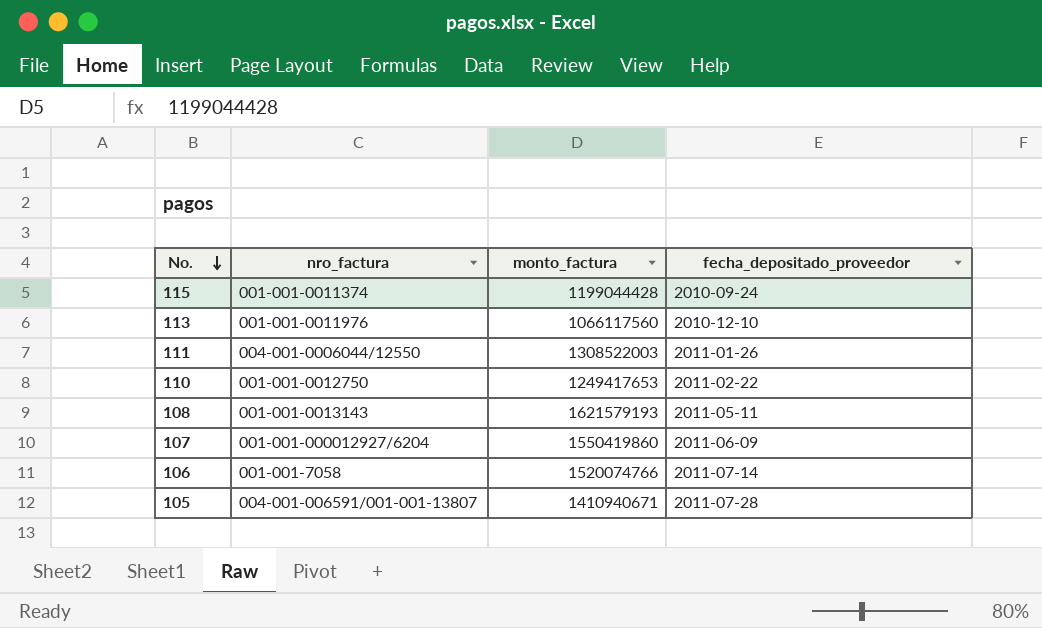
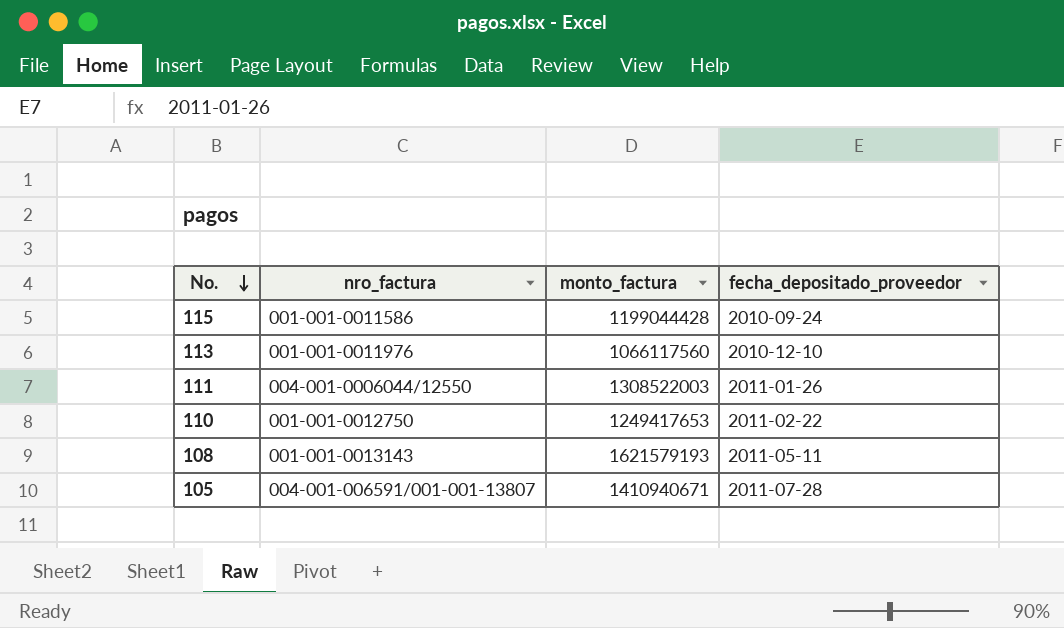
row 107: 001-001-000012927/6204 | 1550419860 | 2011-06-09 -> none
row 106: 001-001-7058 | 1520074766 | 2011-07-14 -> none
115 | nro_factura: 001-001-0011374 -> 001-001-0011586

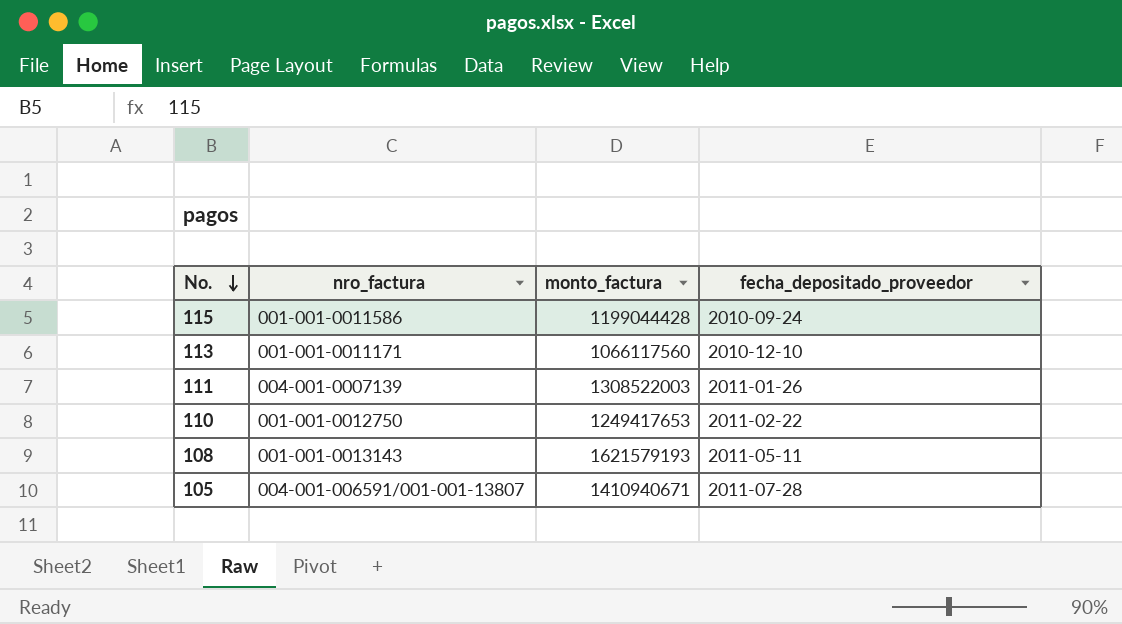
113 | nro_factura: 001-001-0011976 -> 001-001-0011171
111 | nro_factura: 004-001-0006044/12550 -> 004-001-0007139

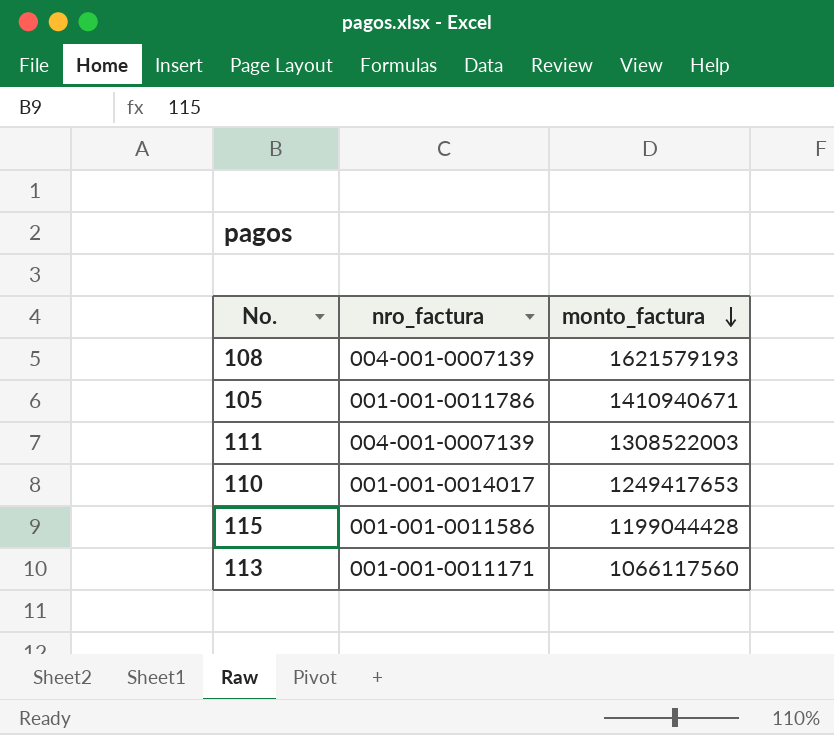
row order: No. descending -> monto_factura descending
column fecha_depositado_proveedor | position: 4 -> none
108 | nro_factura: 001-001-0013143 -> 004-001-0007139
105 | nro_factura: 004-001-006591/001-001-13807 -> 001-001-0011786
110 | nro_factura: 001-001-0012750 -> 001-001-0014017

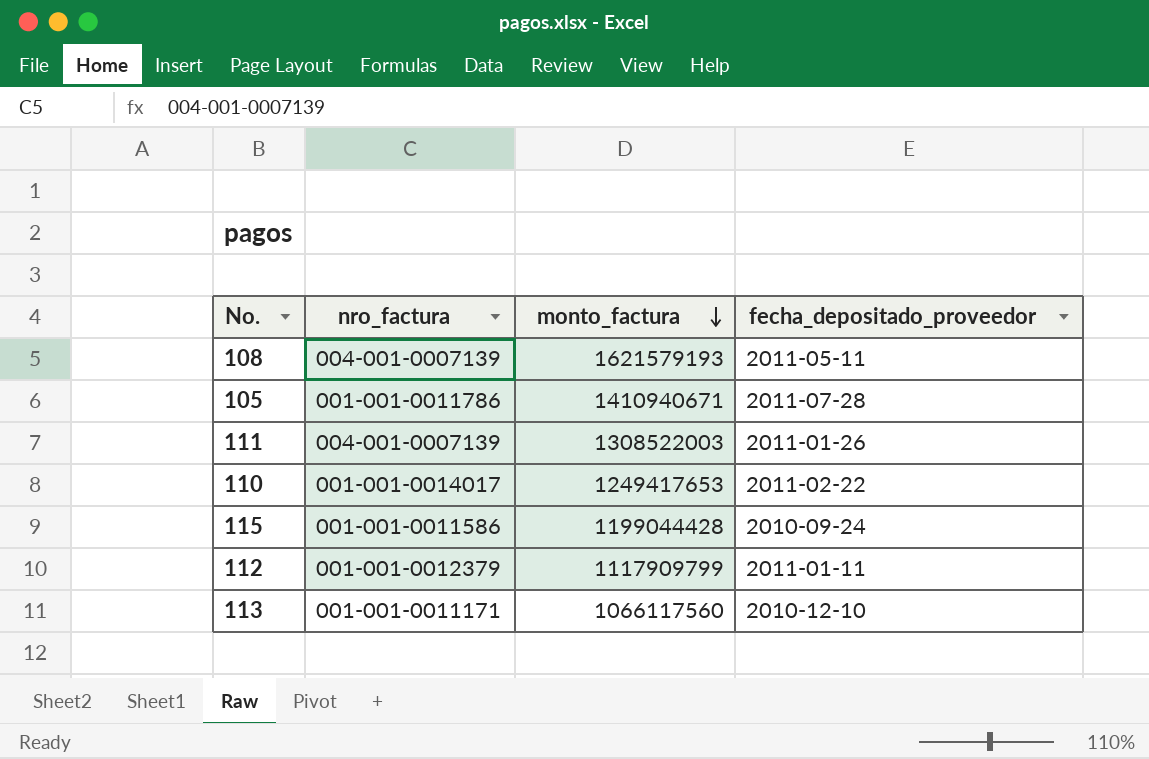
column fecha_depositado_proveedor | position: none -> 4
row 112: none -> 001-001-0012379 | 1117909799 | 2011-01-11

